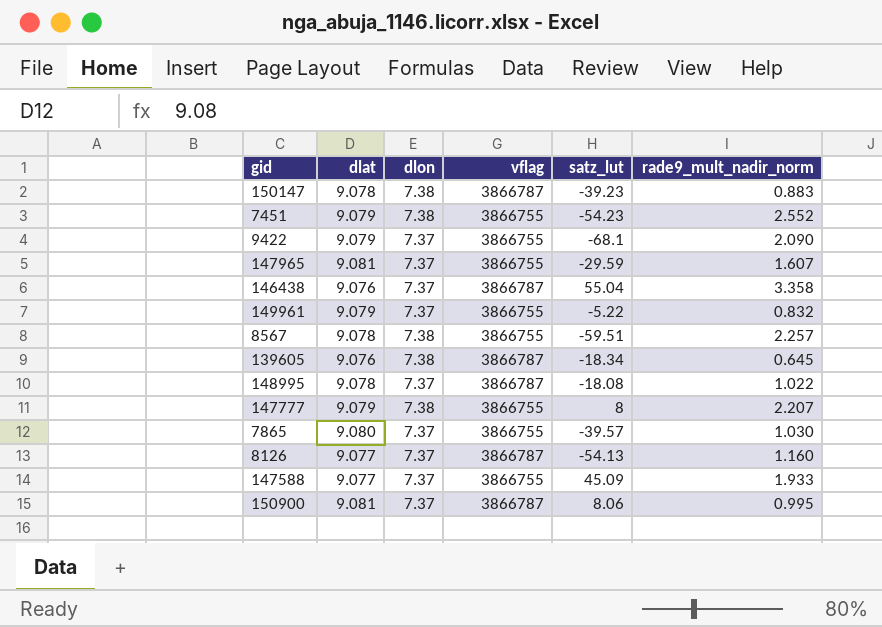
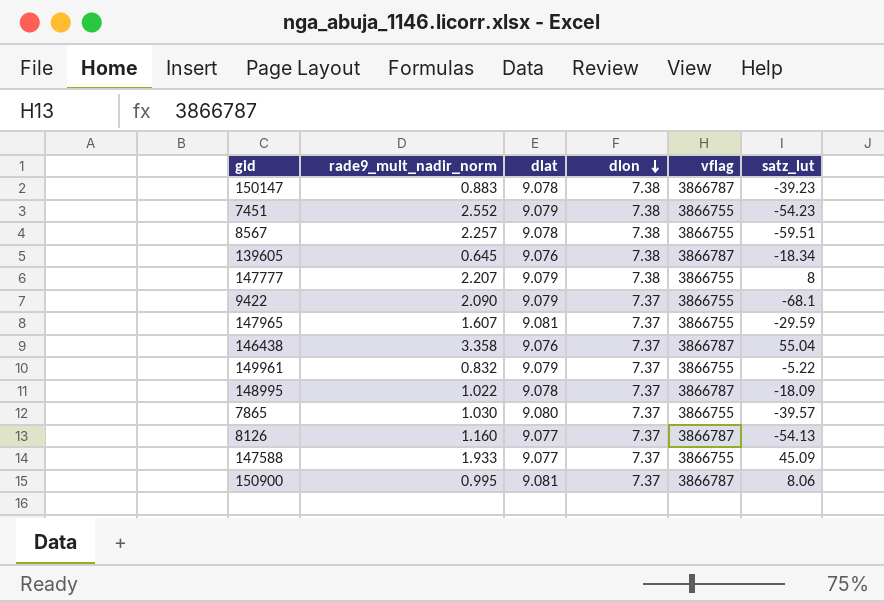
row order: none -> dlon descending
column rade9_mult_nadir_norm | position: 6 -> 2
148995 | satz_lut: -18.08 -> -18.09

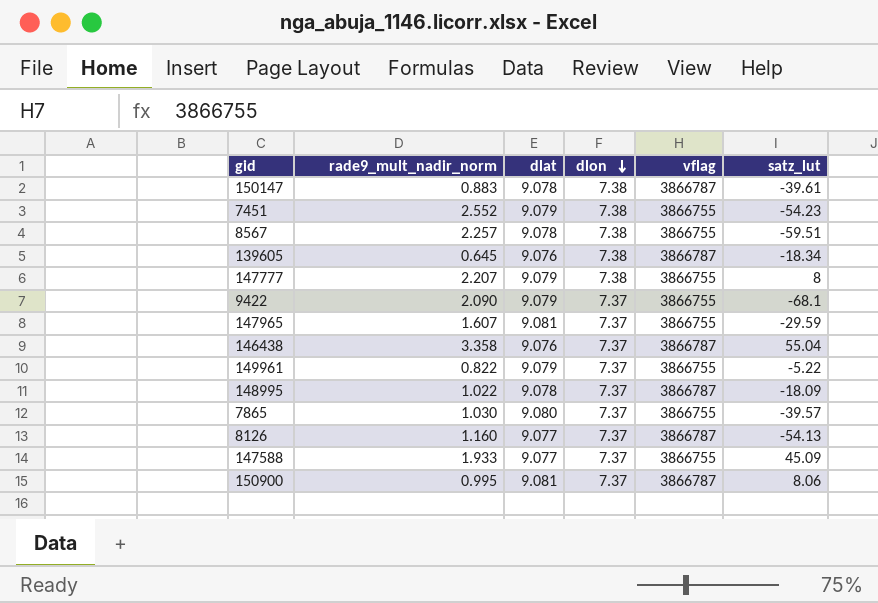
150147 | satz_lut: -39.23 -> -39.61
149961 | rade9_mult_nadir_norm: 0.832 -> 0.822

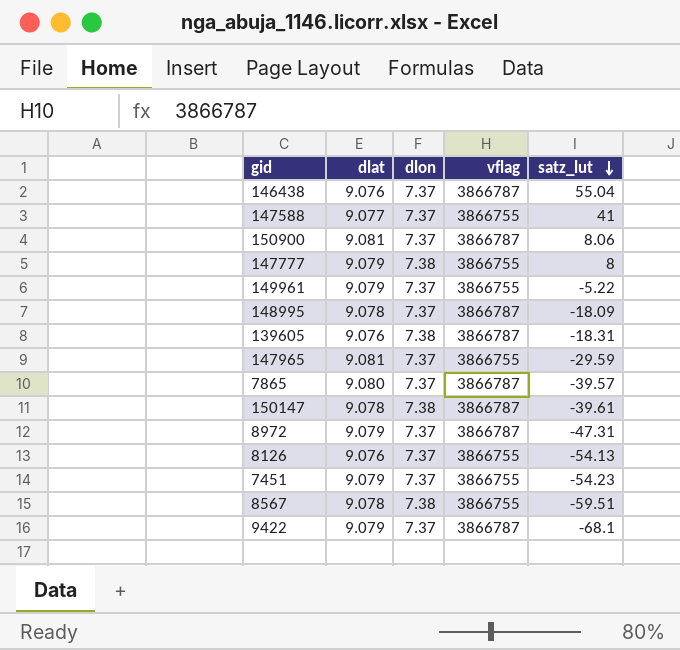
row order: dlon descending -> satz_lut descending
column rade9_mult_nadir_norm | position: 2 -> none
147588 | satz_lut: 45.09 -> 41
139605 | satz_lut: -18.34 -> -18.31
7865 | vflag: 3866755 -> 3866787
row 8972: none -> 9.079 | 7.37 | 3866787 | -47.31
8126 | dlat: 9.077 -> 9.076
8126 | vflag: 3866787 -> 3866755
7451 | dlon: 7.38 -> 7.37
9422 | vflag: 3866755 -> 3866787

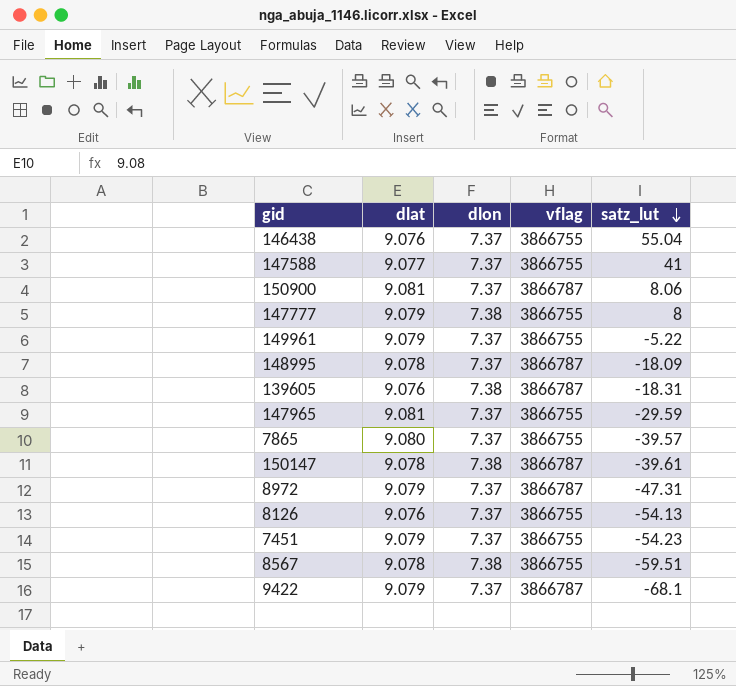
146438 | vflag: 3866787 -> 3866755
7865 | vflag: 3866787 -> 3866755

